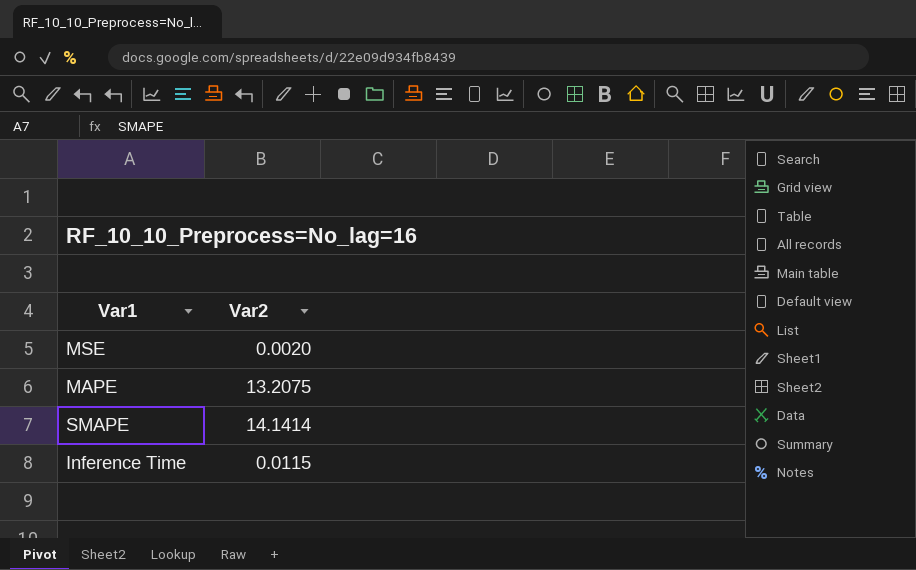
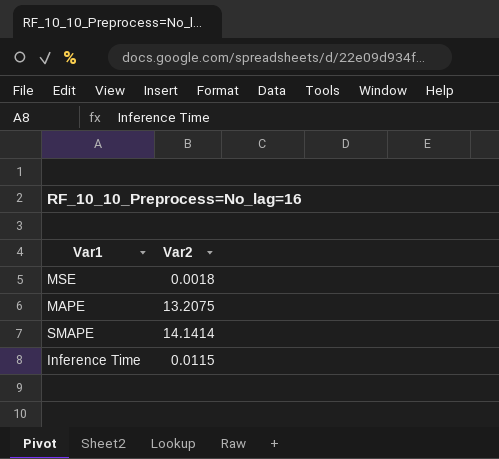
MSE | Var2: 0.0020 -> 0.0018

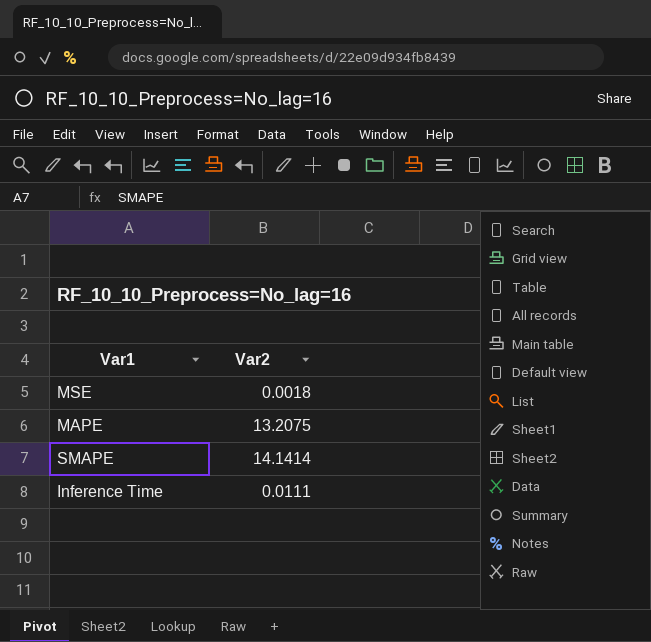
Inference Time | Var2: 0.0115 -> 0.0111

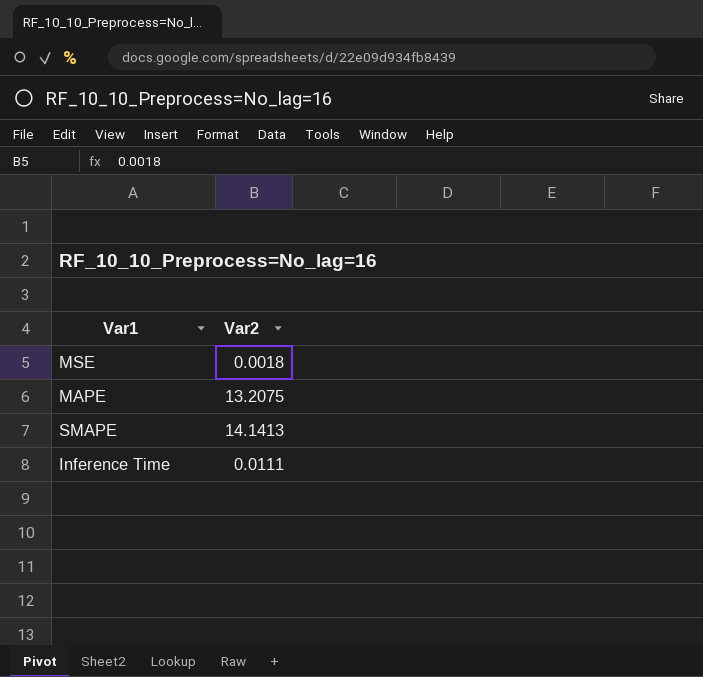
SMAPE | Var2: 14.1414 -> 14.1413

